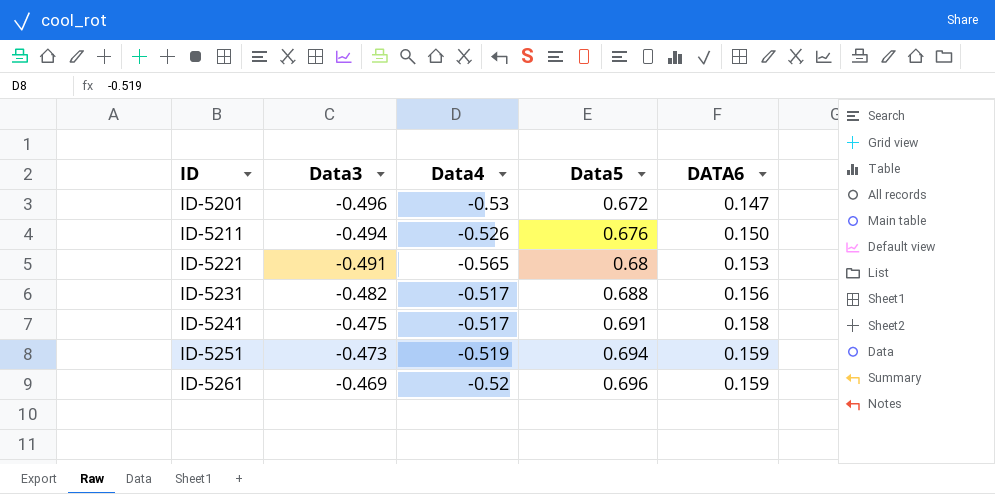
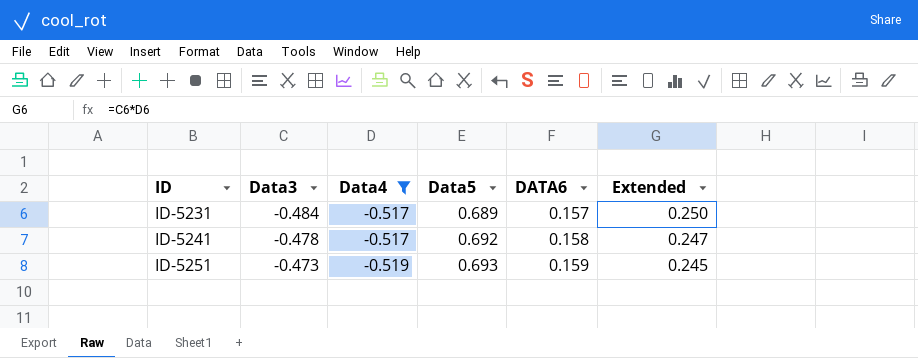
filter: none -> Data4 >= -0.519
column Extended | formula: none -> [Data3] * [Data4]
ID-5231 | Data3: -0.482 -> -0.484
ID-5231 | Data5: 0.688 -> 0.689
ID-5231 | DATA6: 0.156 -> 0.157
ID-5241 | Data3: -0.475 -> -0.478
ID-5241 | Data5: 0.691 -> 0.692
ID-5251 | Data5: 0.694 -> 0.693

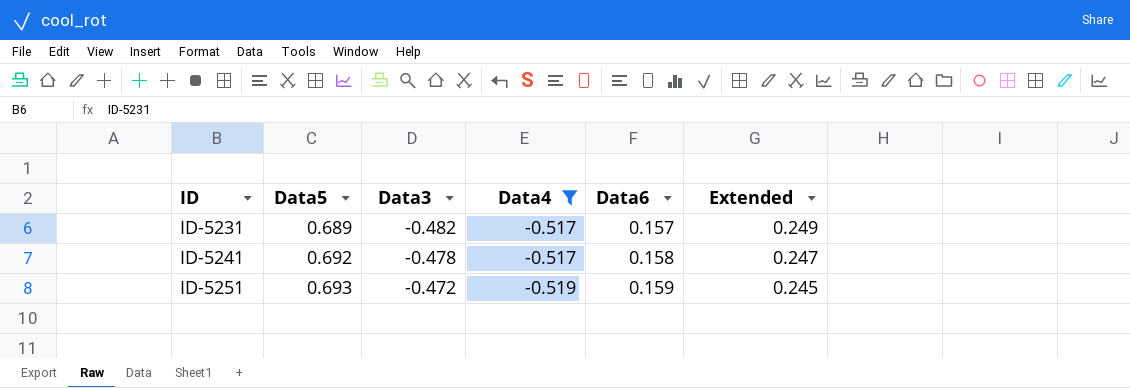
column Data5 | position: 4 -> 2
column name: DATA6 -> Data6
ID-5231 | Data3: -0.484 -> -0.482
ID-5231 | Extended: 0.250 -> 0.249
ID-5251 | Data3: -0.473 -> -0.472

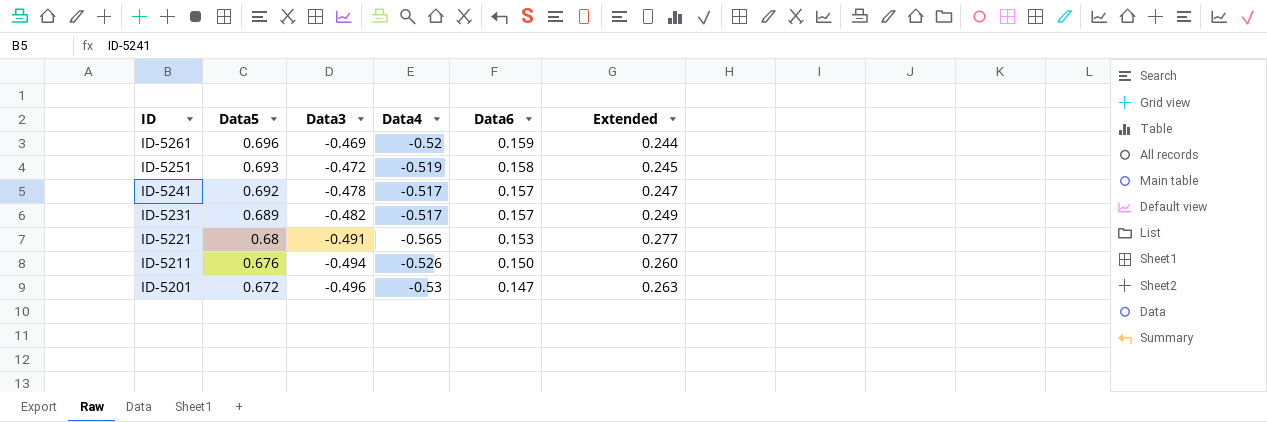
filter: Data4 >= -0.519 -> none
row order: ID ascending -> ID descending
ID-5251 | Data6: 0.159 -> 0.158
ID-5241 | Data6: 0.158 -> 0.157

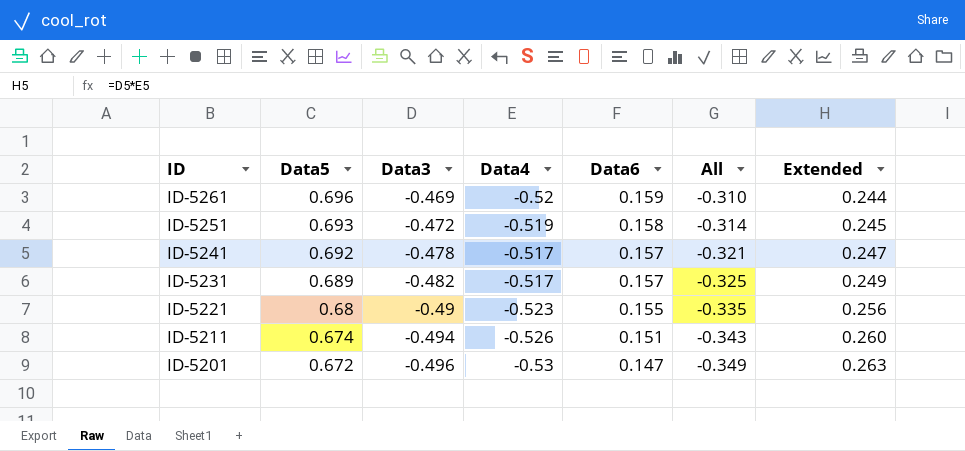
column All | formula: none -> [Data3] + [Data6]
ID-5221 | Data3: -0.491 -> -0.49
ID-5221 | Data4: -0.565 -> -0.523
ID-5221 | Data6: 0.153 -> 0.155
ID-5221 | Extended: 0.277 -> 0.256
ID-5211 | Data5: 0.676 -> 0.674
ID-5211 | Data6: 0.150 -> 0.151

